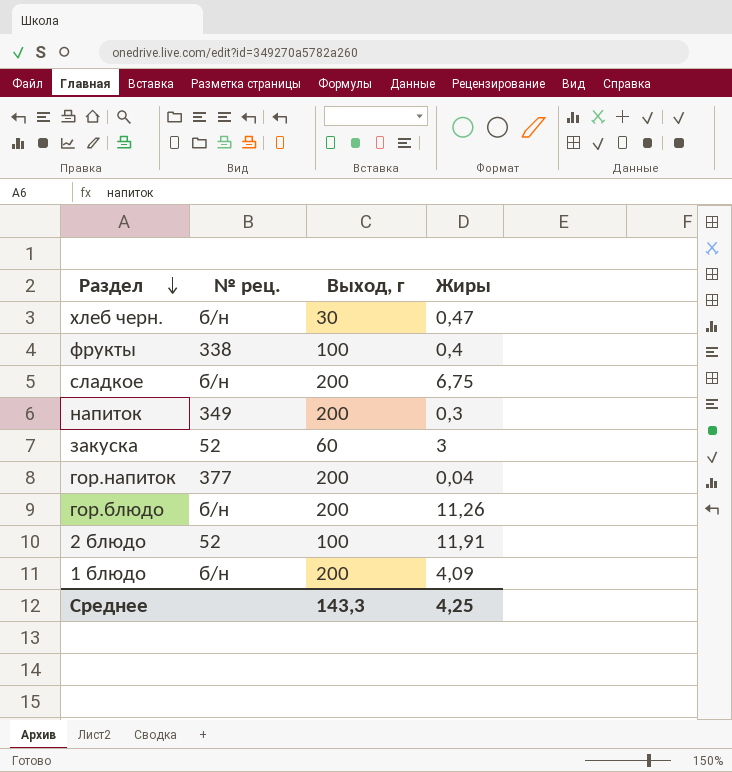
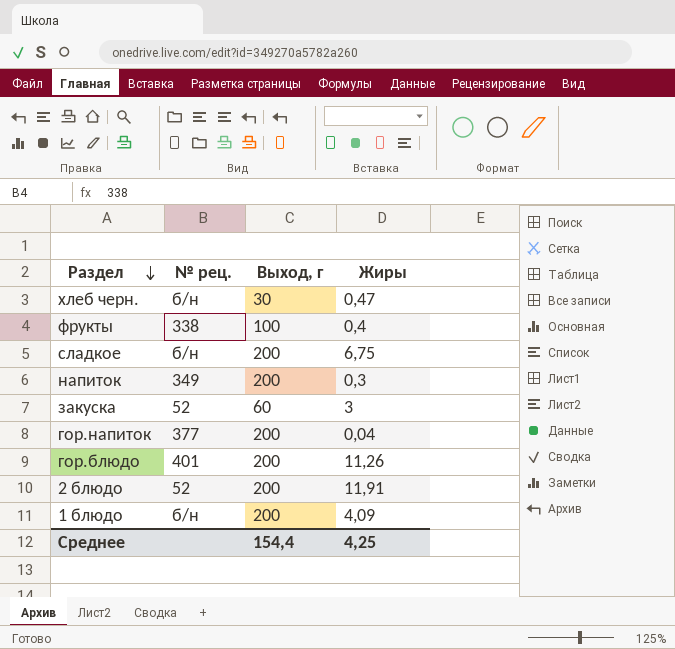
гор.блюдо | № рец.: б/н -> 401
2 блюдо | Выход, г: 100 -> 200
Среднее | Выход, г: 143,3 -> 154,4

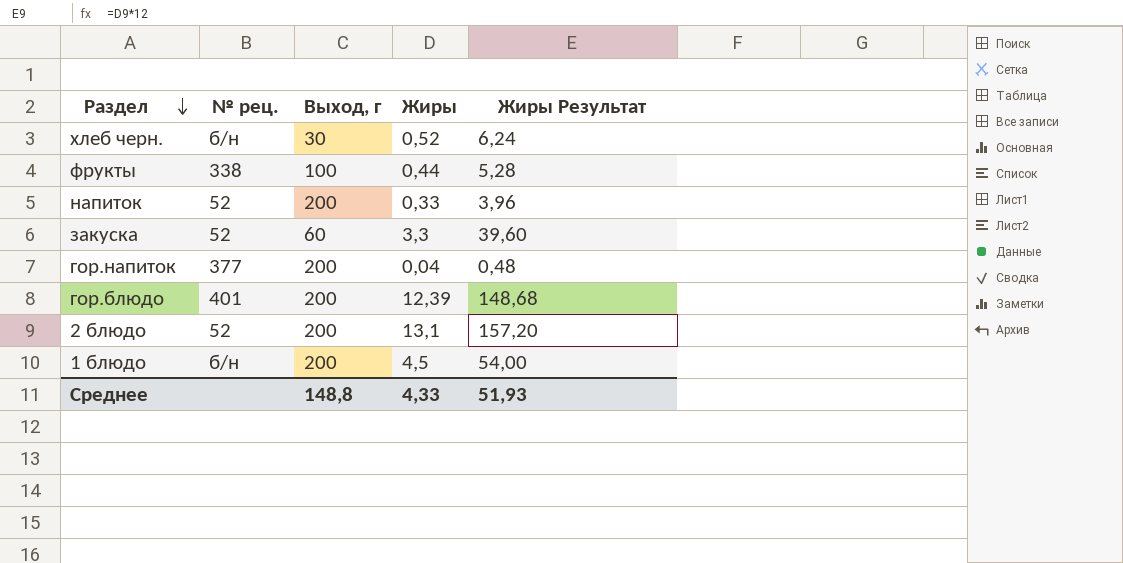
column Жиры Результат | formula: none -> [Жиры] * 12
row сладкое: б/н | 200 | 6,75 -> none
хлеб черн. | Жиры: 0,47 -> 0,52
фрукты | Жиры: 0,4 -> 0,44
напиток | № рец.: 349 -> 52
напиток | Жиры: 0,3 -> 0,33
закуска | Жиры: 3 -> 3,3
гор.блюдо | Жиры: 11,26 -> 12,39
2 блюдо | Жиры: 11,91 -> 13,1
1 блюдо | Жиры: 4,09 -> 4,5
Среднее | Выход, г: 154,4 -> 148,8
Среднее | Жиры: 4,25 -> 4,33

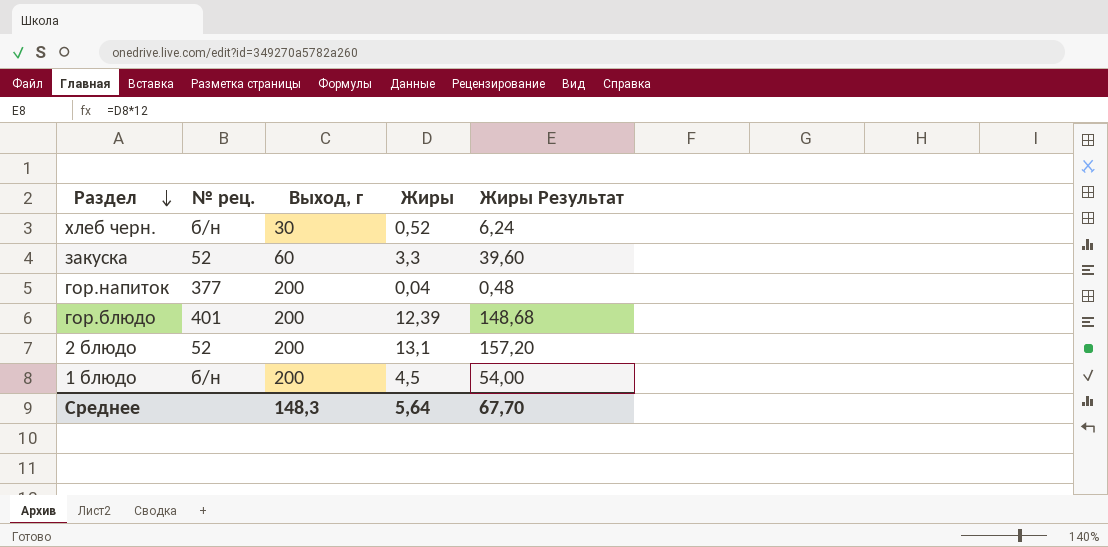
row фрукты: 338 | 100 | 0,44 | 5,28 -> none
row напиток: 52 | 200 | 0,33 | 3,96 -> none
Среднее | Выход, г: 148,8 -> 148,3
Среднее | Жиры: 4,33 -> 5,64
Среднее | Жиры Результат: 51,93 -> 67,70

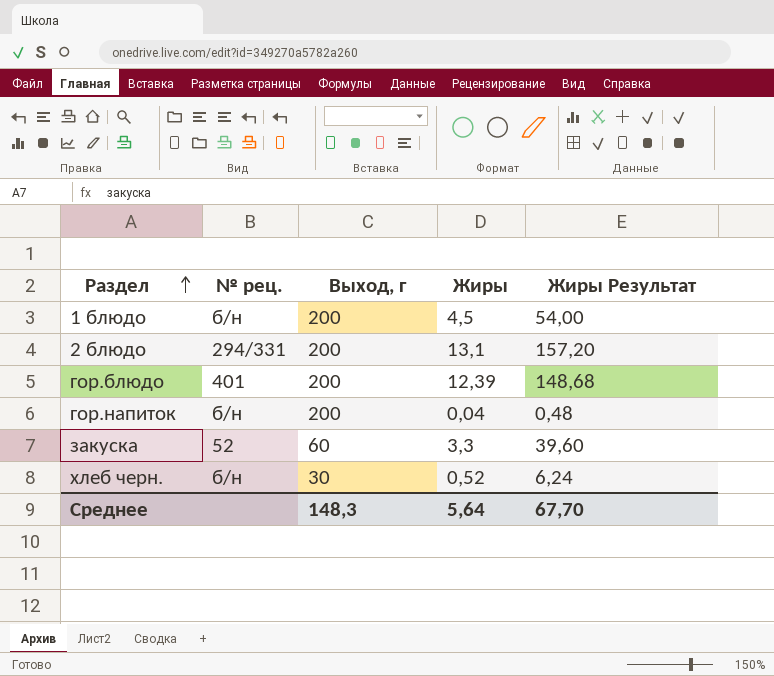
row order: Раздел descending -> Раздел ascending
2 блюдо | № рец.: 52 -> 294/331
гор.напиток | № рец.: 377 -> б/н

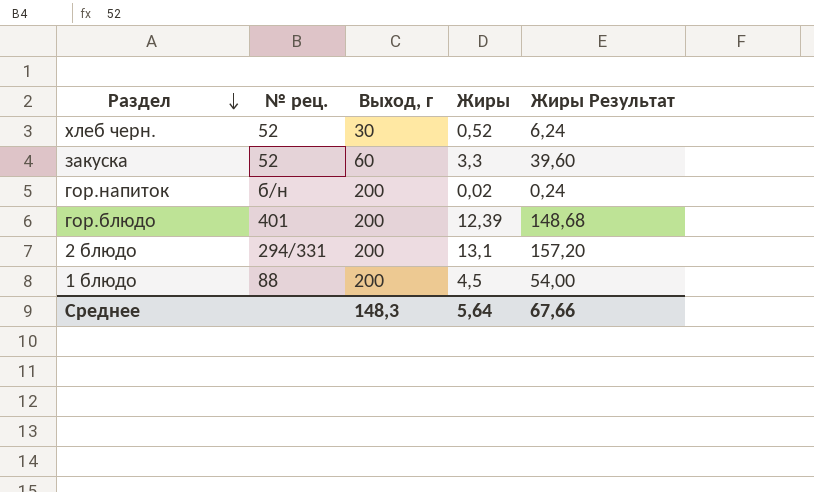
row order: Раздел ascending -> Раздел descending
хлеб черн. | № рец.: б/н -> 52
гор.напиток | Жиры: 0,04 -> 0,02
гор.напиток | Жиры Результат: 0,48 -> 0,24
1 блюдо | № рец.: б/н -> 88
Среднее | Жиры Результат: 67,70 -> 67,66

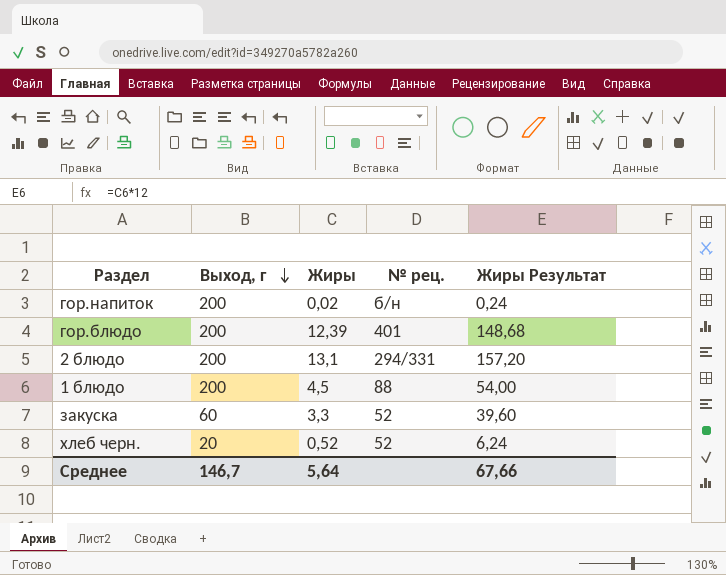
row order: Раздел descending -> Выход, г descending
column № рец. | position: 2 -> 4
хлеб черн. | Выход, г: 30 -> 20
Среднее | Выход, г: 148,3 -> 146,7

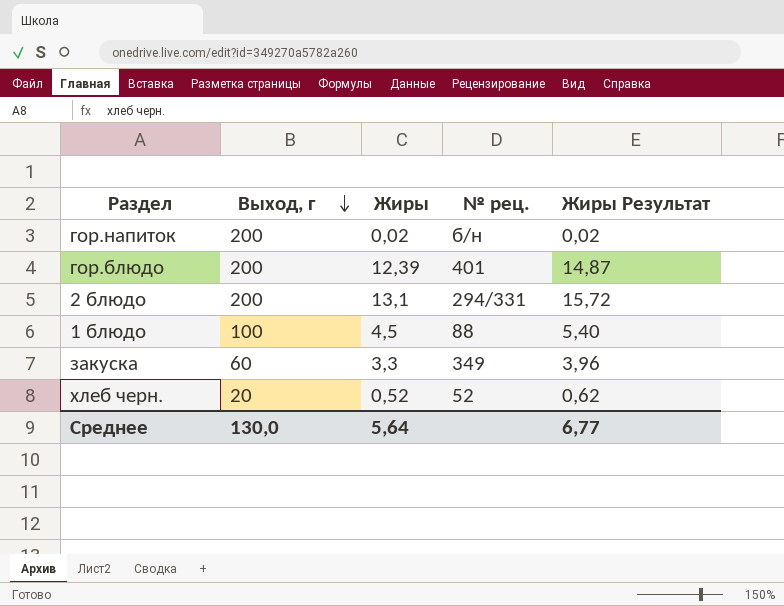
column Жиры Результат | formula: [Жиры] * 12 -> [Жиры] * 1,2
1 блюдо | Выход, г: 200 -> 100
закуска | № рец.: 52 -> 349
Среднее | Выход, г: 146,7 -> 130,0
Среднее | Жиры Результат: 67,66 -> 6,77

